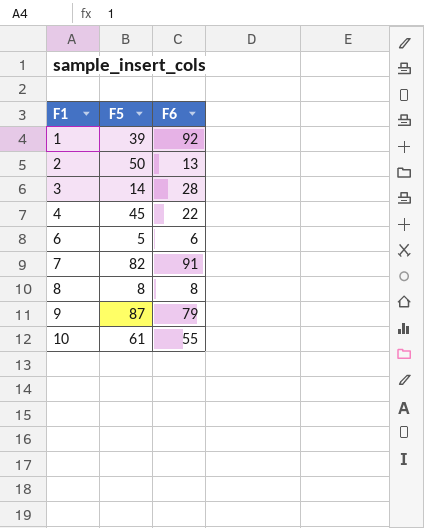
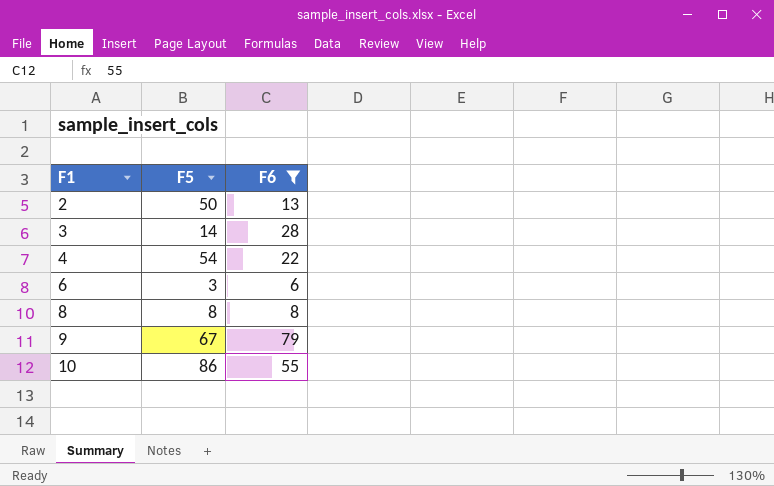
filter: none -> F6 <= 79
4 | F5: 45 -> 54
6 | F5: 5 -> 3
9 | F5: 87 -> 67
10 | F5: 61 -> 86

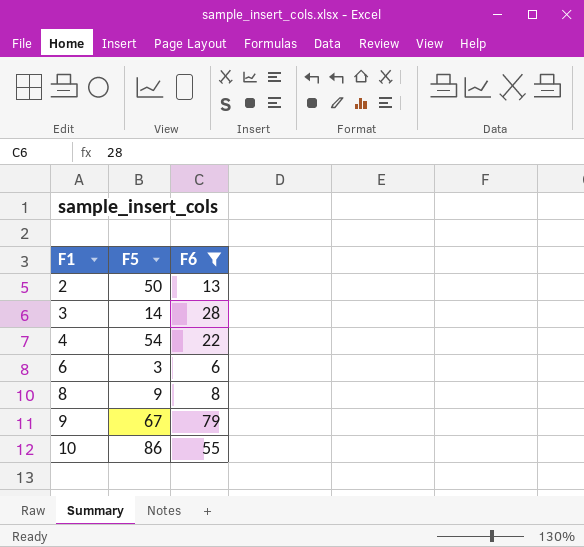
8 | F5: 8 -> 9

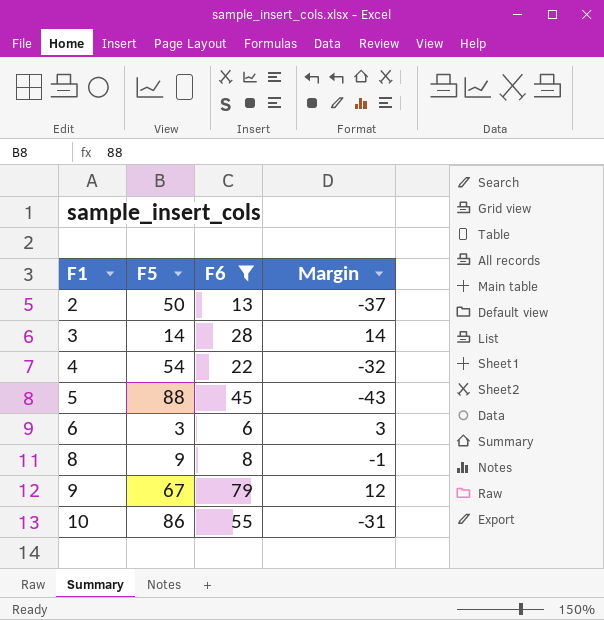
column Margin | formula: none -> [F6] - [F5]
row 5: none -> 88 | 45 | -43

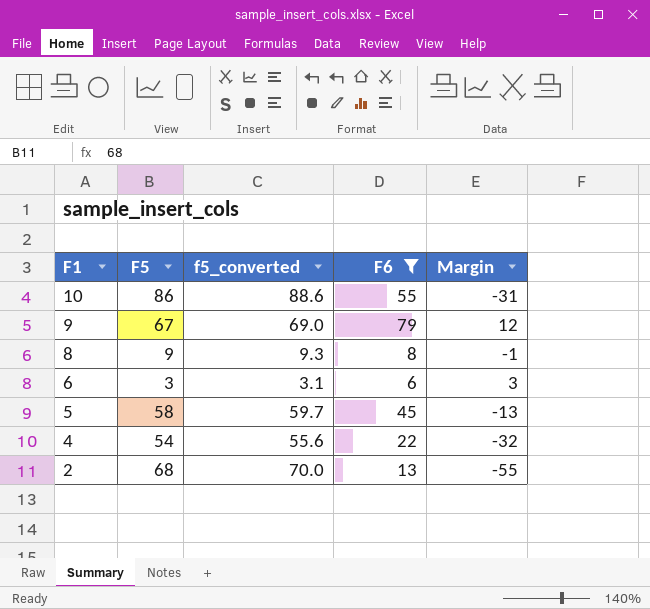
row order: F1 ascending -> F1 descending
column f5_converted | formula: none -> [F5] * 1.03
row 3: 14 | 28 | 14 -> none
5 | F5: 88 -> 58
5 | Margin: -43 -> -13
2 | F5: 50 -> 68
2 | Margin: -37 -> -55

